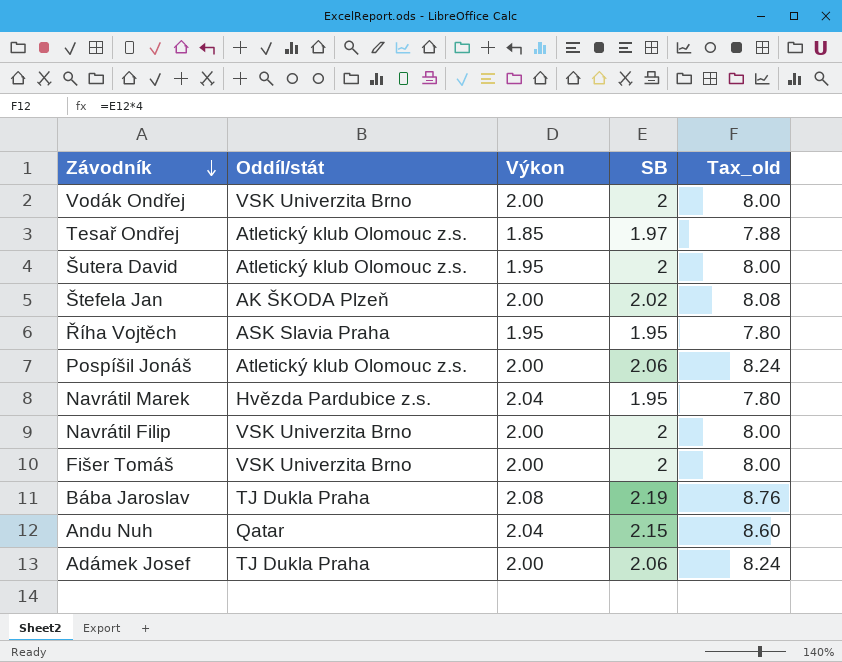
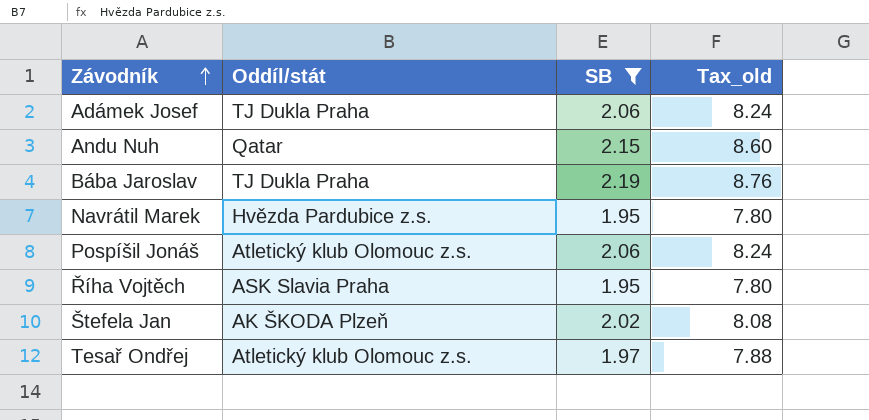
filter: none -> SB != 2
row order: Závodník descending -> Závodník ascending
column Výkon | position: 3 -> none

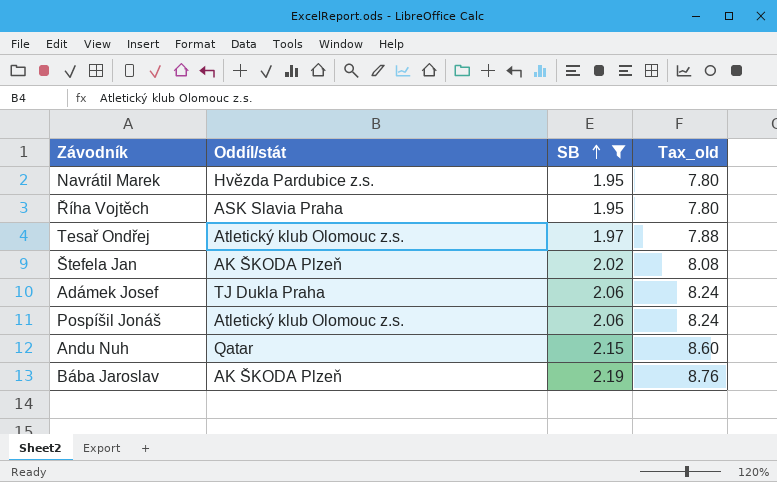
row order: Závodník ascending -> SB ascending
Bába Jaroslav | Oddíl/stát: TJ Dukla Praha -> AK ŠKODA Plzeň

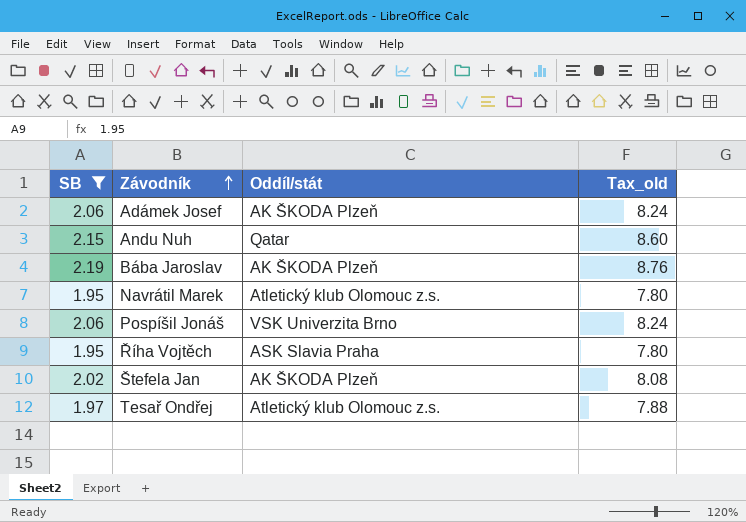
row order: SB ascending -> Závodník ascending
column SB | position: 3 -> 1
Adámek Josef | Oddíl/stát: TJ Dukla Praha -> AK ŠKODA Plzeň
Navrátil Marek | Oddíl/stát: Hvězda Pardubice z.s. -> Atletický klub Olomouc z.s.
Pospíšil Jonáš | Oddíl/stát: Atletický klub Olomouc z.s. -> VSK Univerzita Brno

